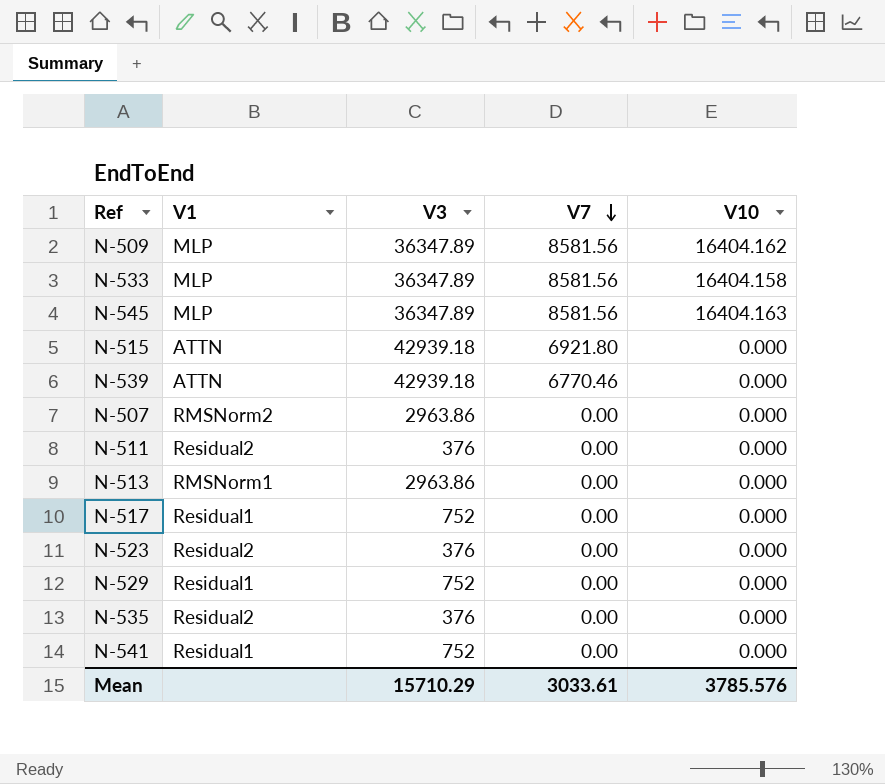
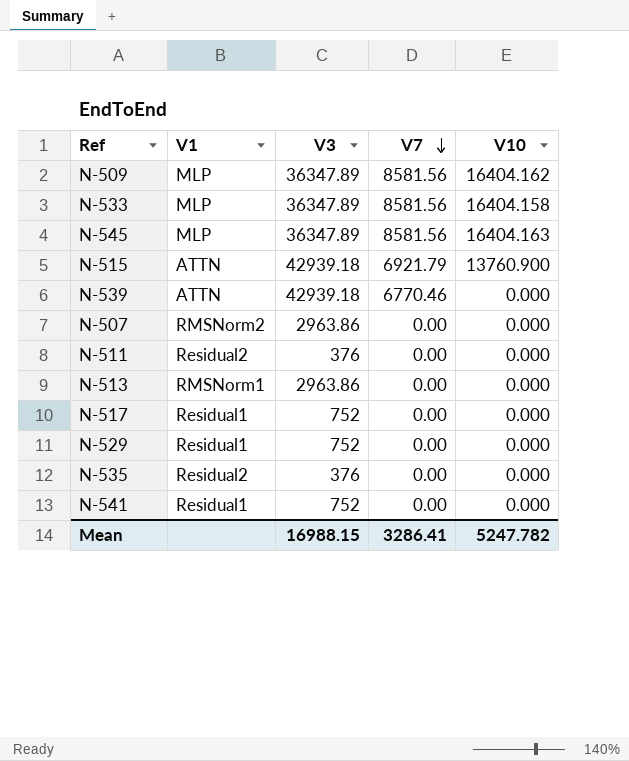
row N-523: Residual2 | 376 | 0.00 | 0.000 -> none
N-515 | V7: 6921.80 -> 6921.79
N-515 | V10: 0.000 -> 13760.900
Mean | V3: 15710.29 -> 16988.15
Mean | V7: 3033.61 -> 3286.41
Mean | V10: 3785.576 -> 5247.782

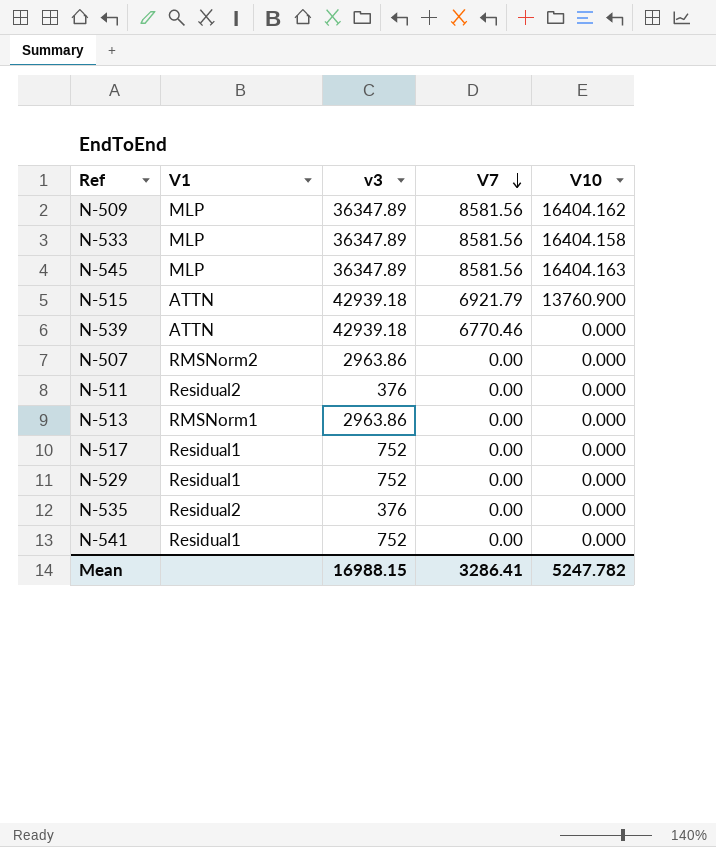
column name: V3 -> v3

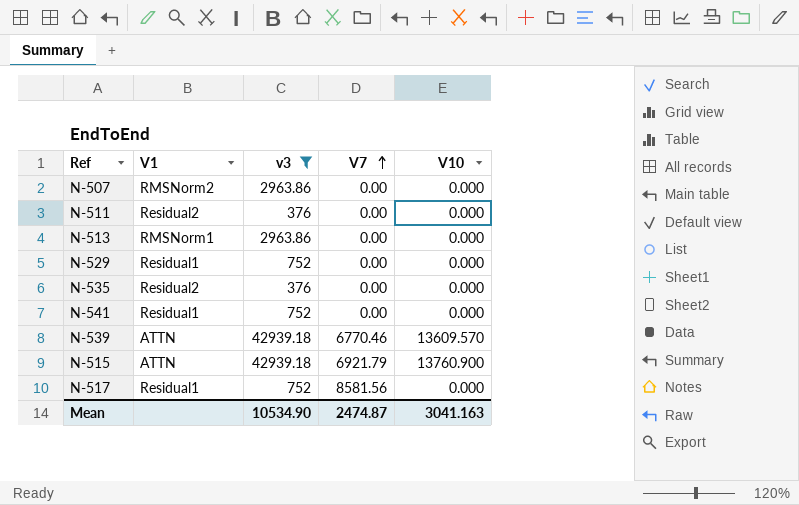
filter: none -> v3 != 36347.89
row order: V7 descending -> V7 ascending
N-539 | V10: 0.000 -> 13609.570
N-517 | V7: 0.00 -> 8581.56
Mean | v3: 16988.15 -> 10534.90
Mean | V7: 3286.41 -> 2474.87
Mean | V10: 5247.782 -> 3041.163

